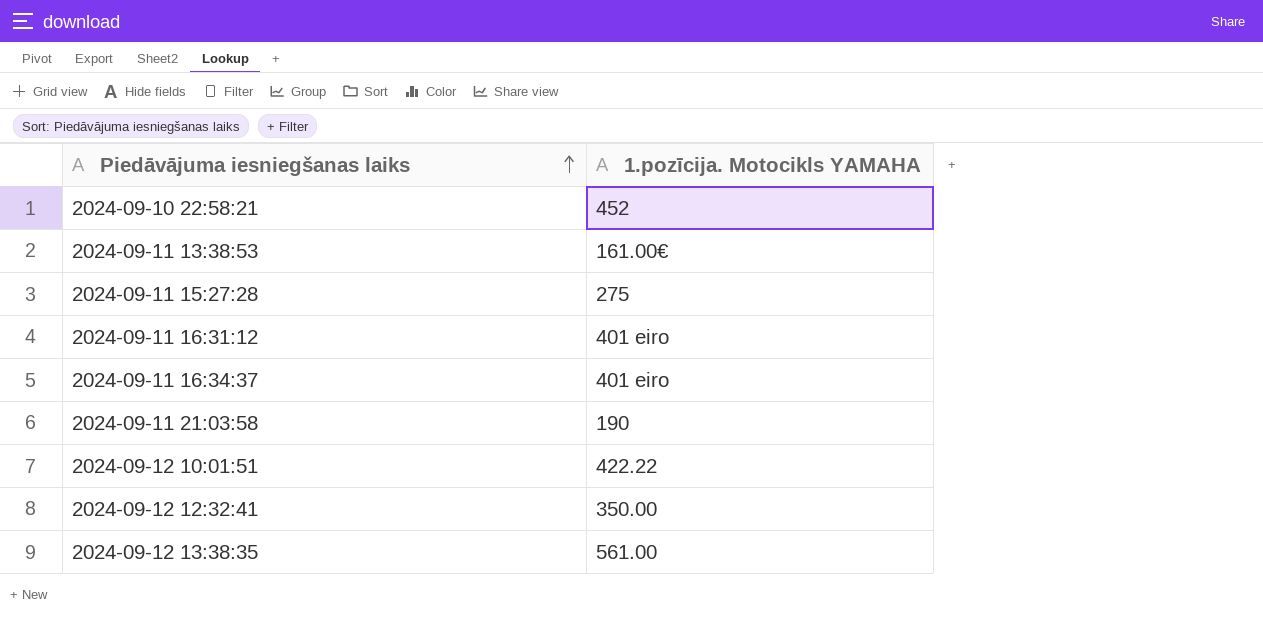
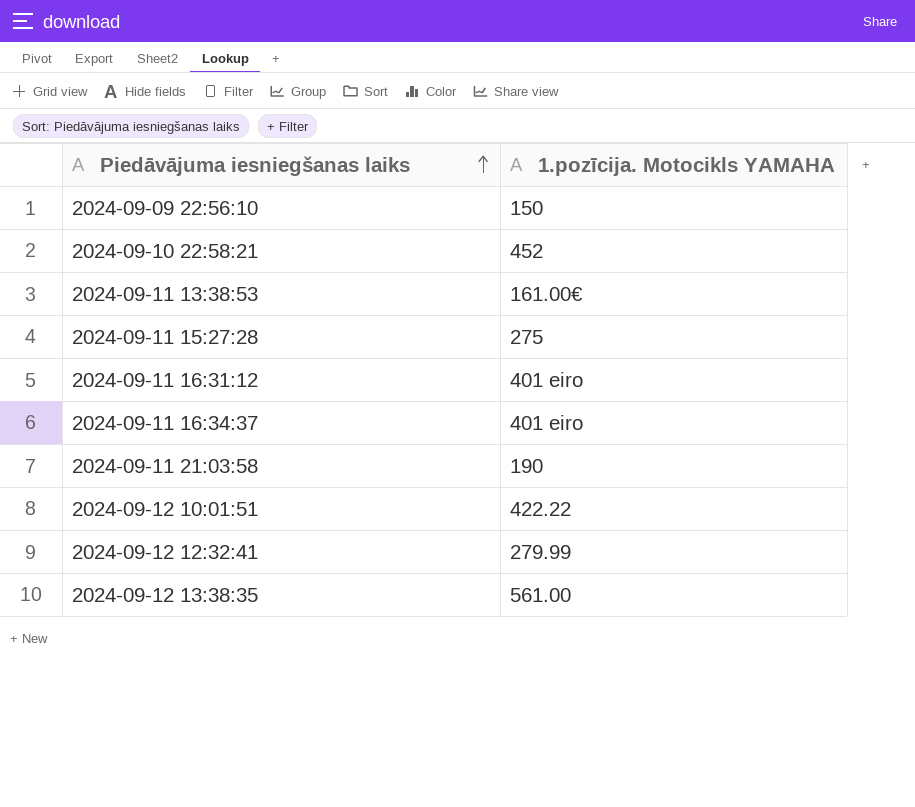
row 2024-09-09 22:56:10: none -> 150
2024-09-12 12:32:41 | 1.pozīcija. Motocikls YAMAHA: 350.00 -> 279.99

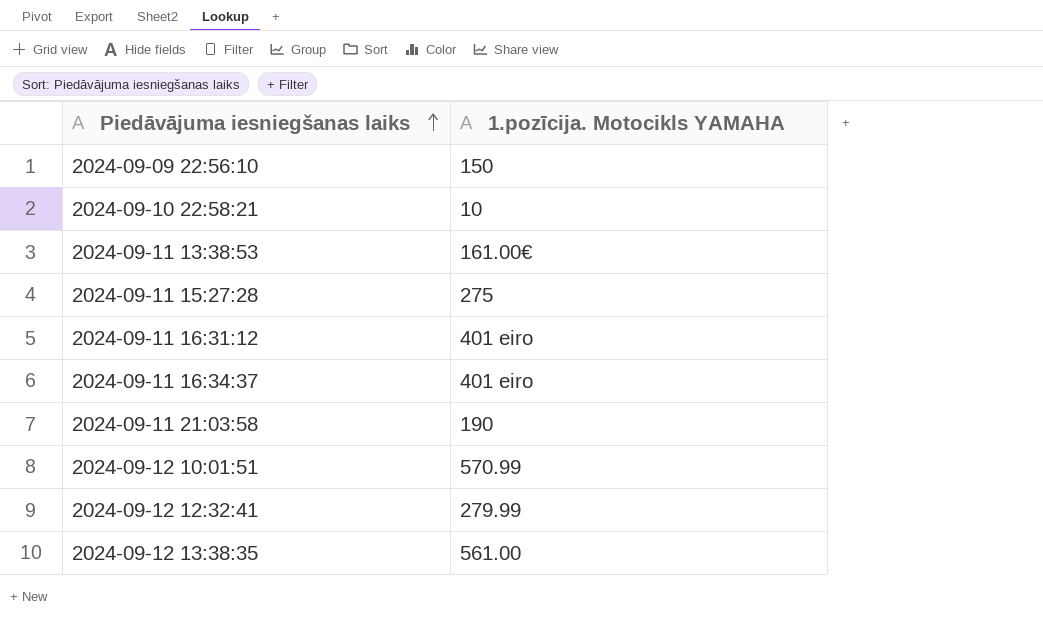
2024-09-10 22:58:21 | 1.pozīcija. Motocikls YAMAHA: 452 -> 10
2024-09-12 10:01:51 | 1.pozīcija. Motocikls YAMAHA: 422.22 -> 570.99

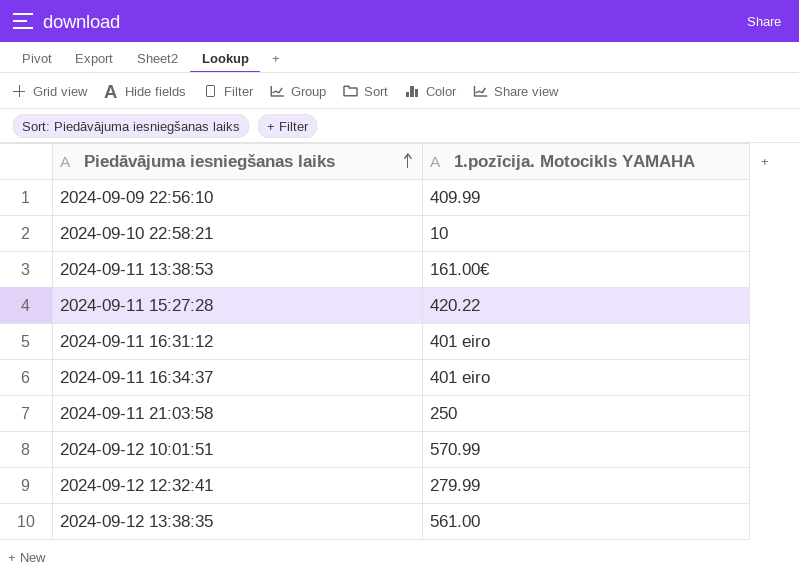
2024-09-09 22:56:10 | 1.pozīcija. Motocikls YAMAHA: 150 -> 409.99
2024-09-11 15:27:28 | 1.pozīcija. Motocikls YAMAHA: 275 -> 420.22
2024-09-11 21:03:58 | 1.pozīcija. Motocikls YAMAHA: 190 -> 250

